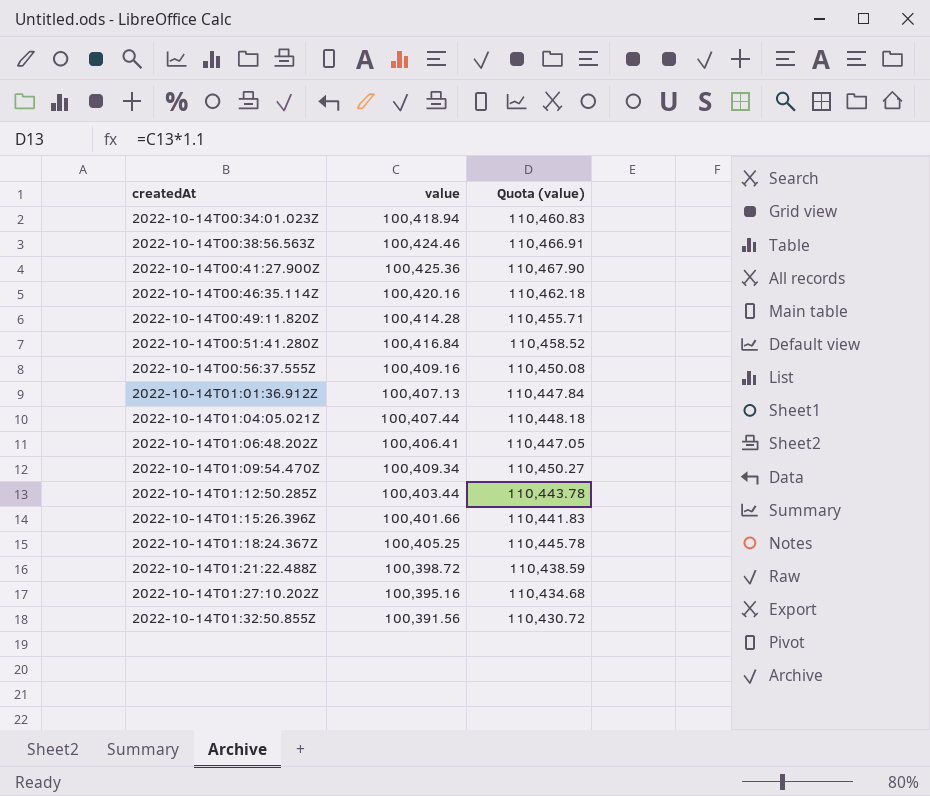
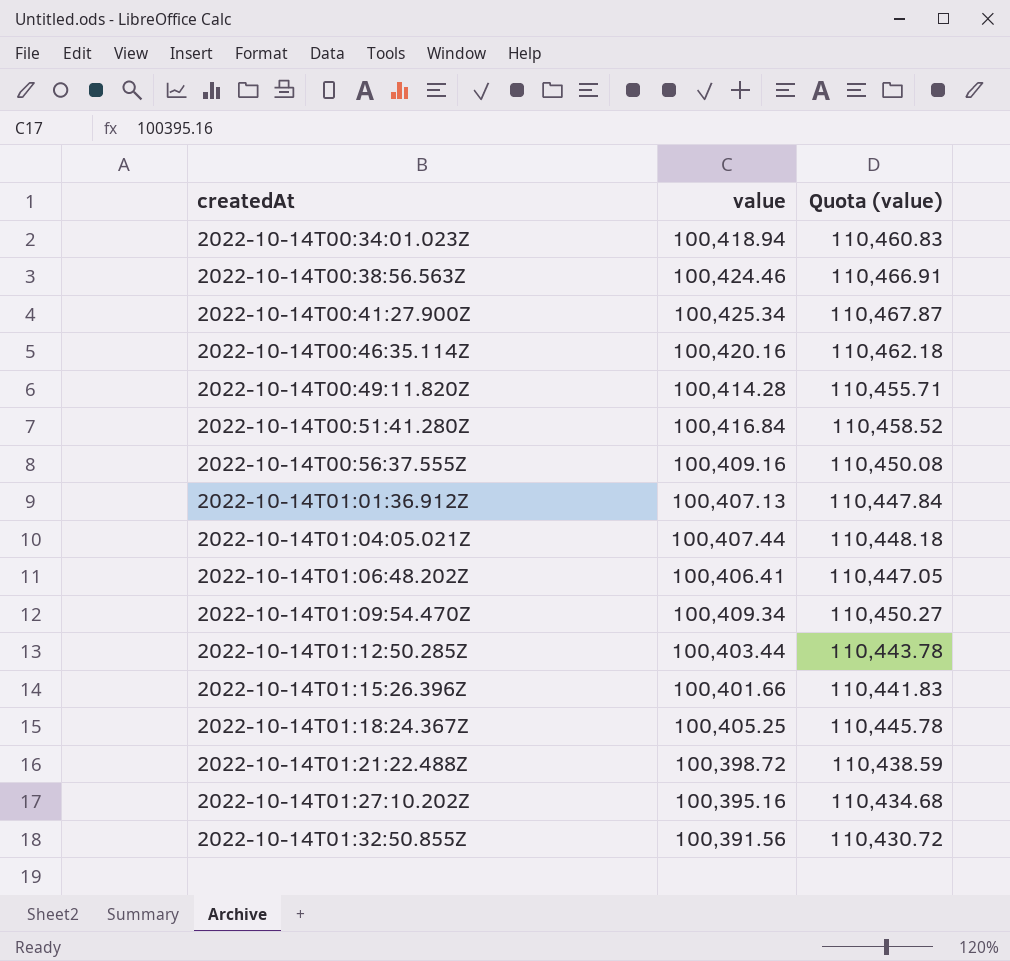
2022-10-14T00:41:27.900Z | value: 100,425.36 -> 100,425.34
2022-10-14T00:41:27.900Z | Quota (value): 110,467.90 -> 110,467.87

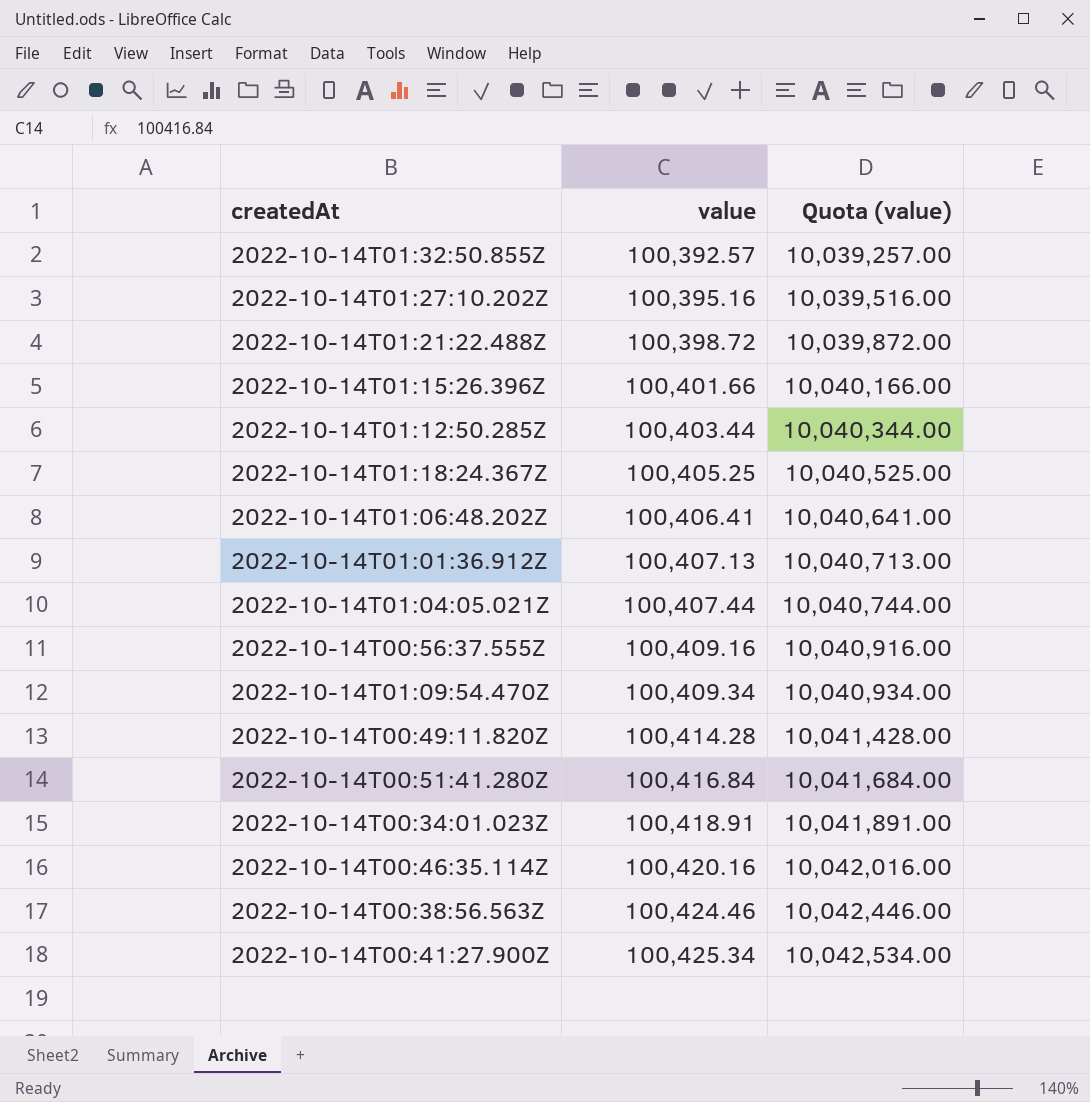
row order: createdAt ascending -> value ascending
column Quota (value) | formula: [value] * 1.1 -> [value] * 100
2022-10-14T01:32:50.855Z | value: 100,391.56 -> 100,392.57
2022-10-14T00:34:01.023Z | value: 100,418.94 -> 100,418.91

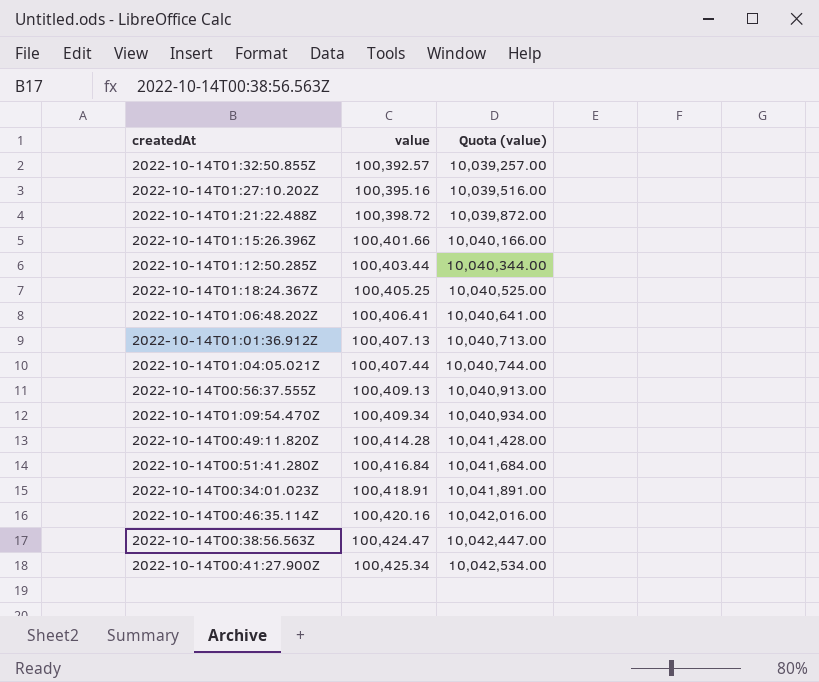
2022-10-14T00:56:37.555Z | value: 100,409.16 -> 100,409.13
2022-10-14T00:56:37.555Z | Quota (value): 10,040,916.00 -> 10,040,913.00
2022-10-14T00:38:56.563Z | value: 100,424.46 -> 100,424.47
2022-10-14T00:38:56.563Z | Quota (value): 10,042,446.00 -> 10,042,447.00

